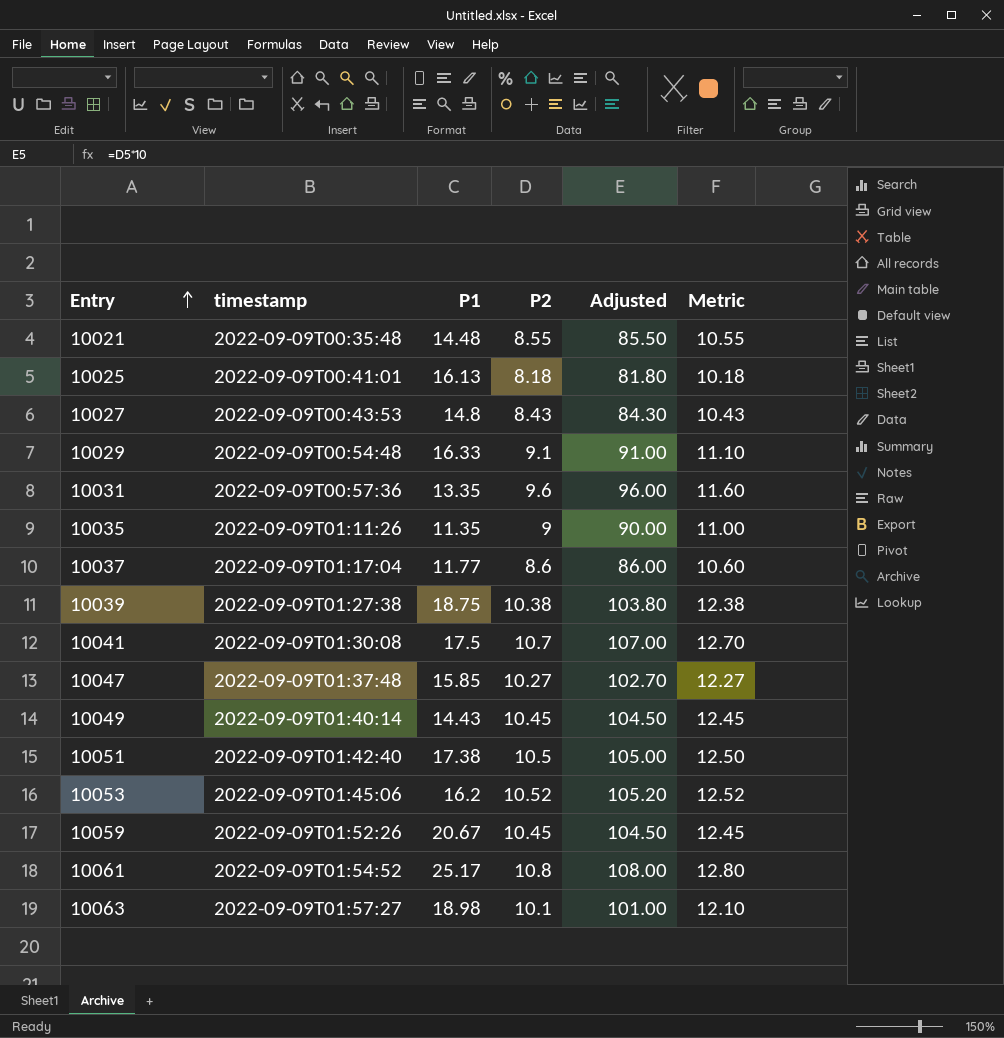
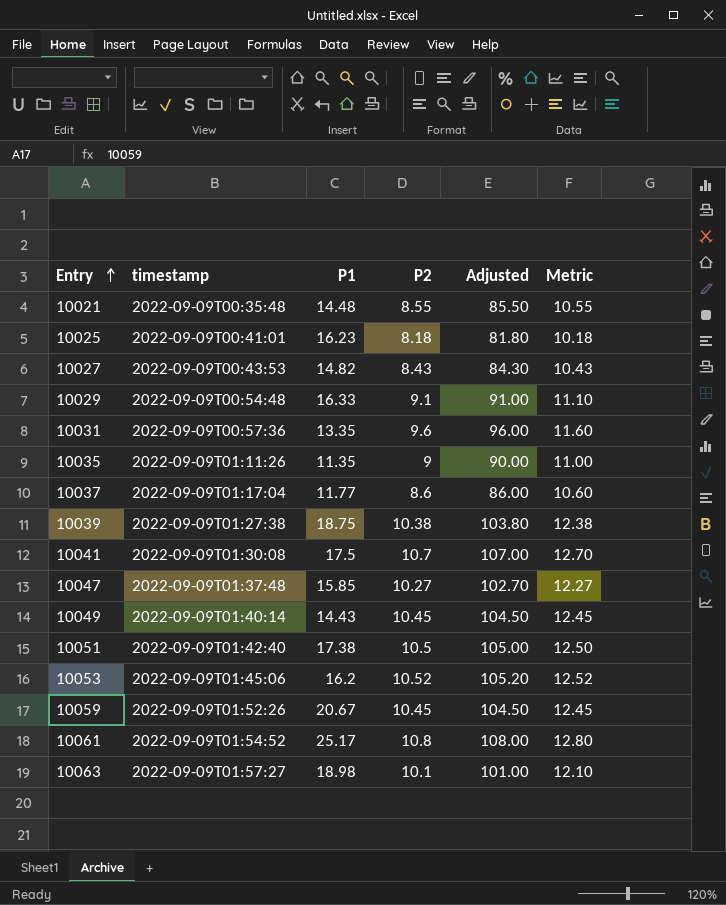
10025 | P1: 16.13 -> 16.23
10027 | P1: 14.8 -> 14.82

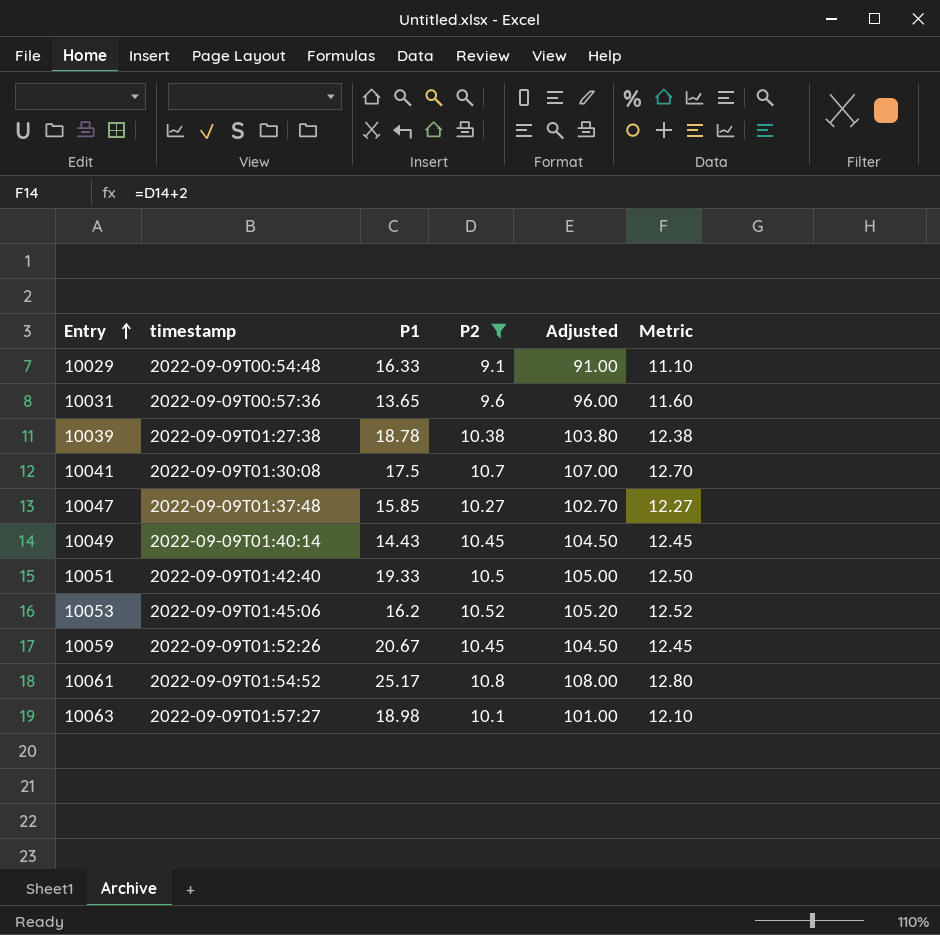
filter: none -> P2 >= 9.1
10031 | P1: 13.35 -> 13.65
10039 | P1: 18.75 -> 18.78
10051 | P1: 17.38 -> 19.33

